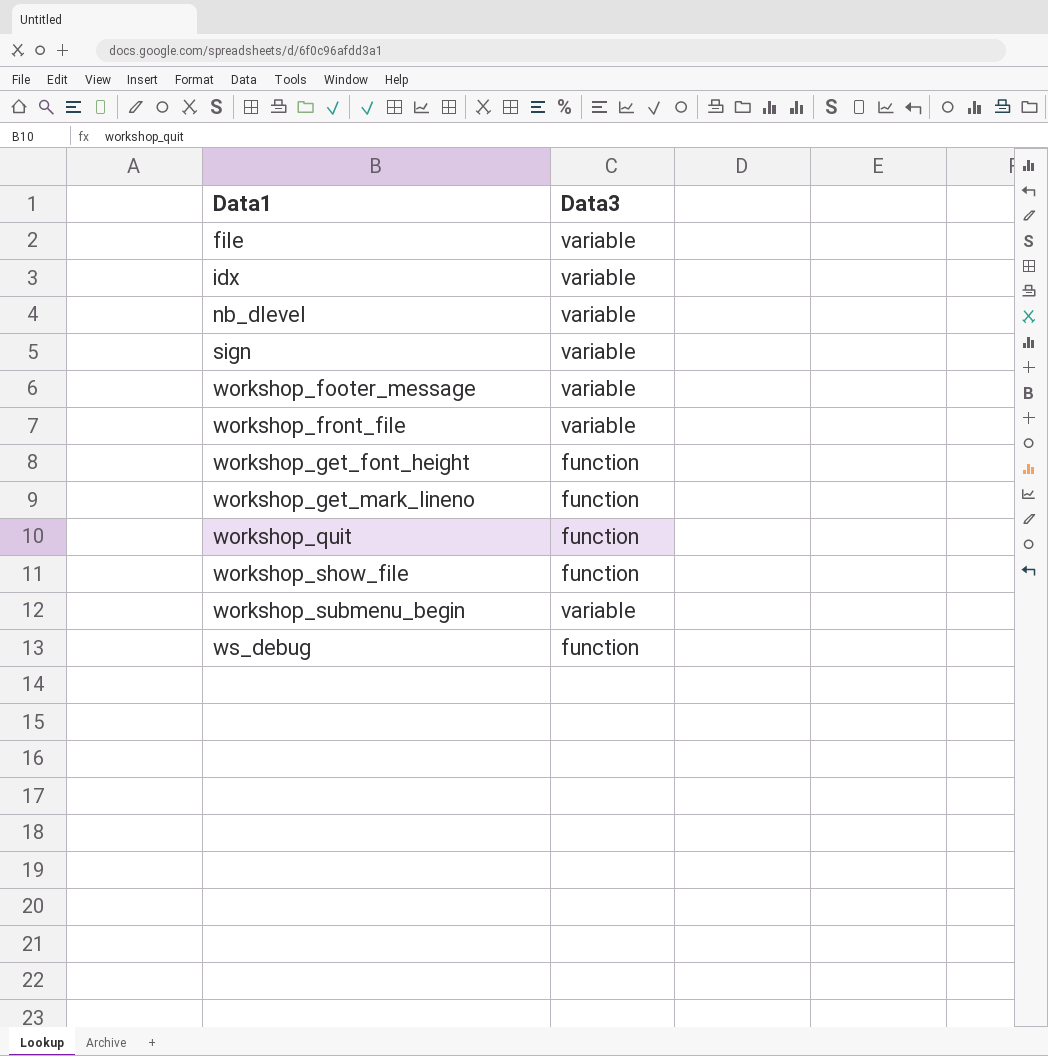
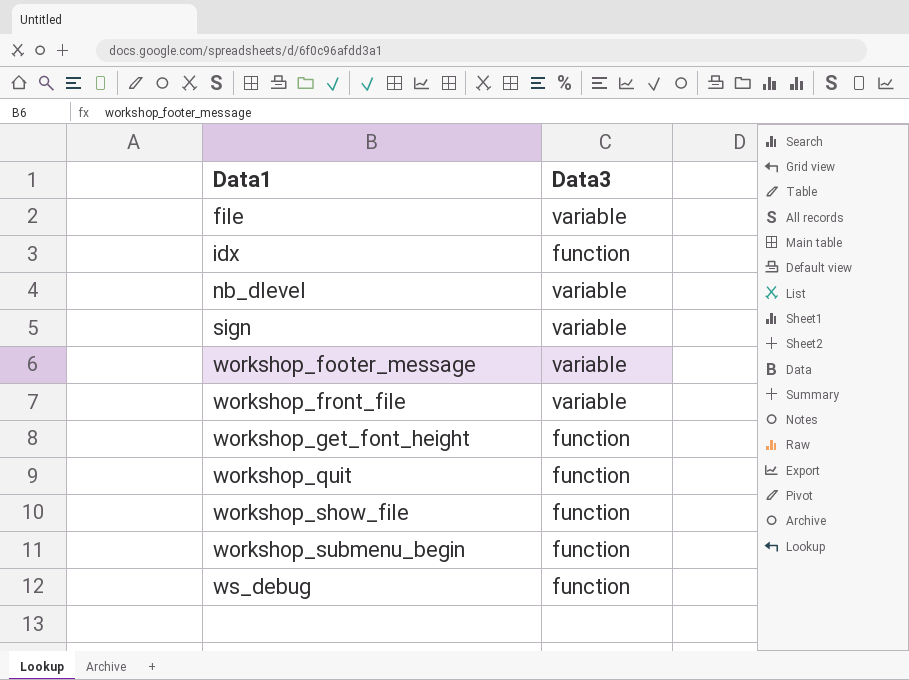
row workshop_get_mark_lineno: function -> none
idx | Data3: variable -> function
workshop_submenu_begin | Data3: variable -> function

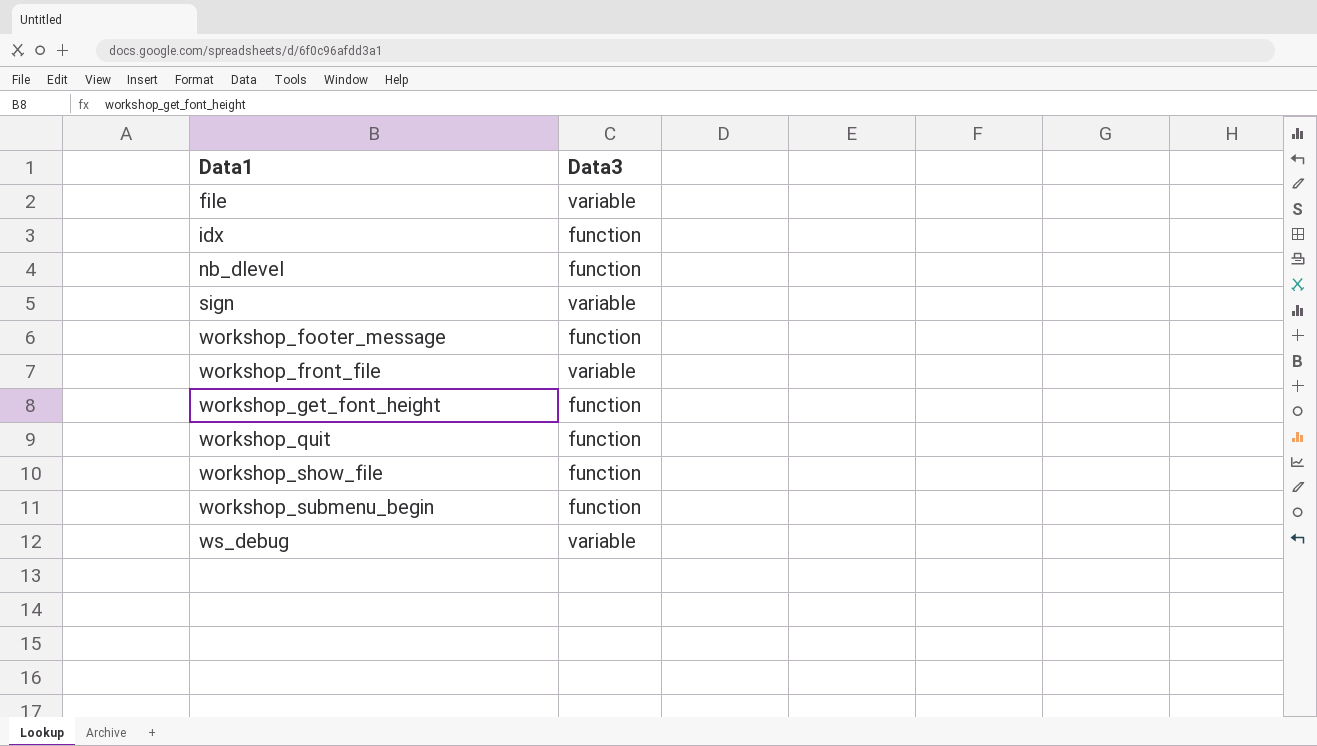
nb_dlevel | Data3: variable -> function
workshop_footer_message | Data3: variable -> function
ws_debug | Data3: function -> variable

